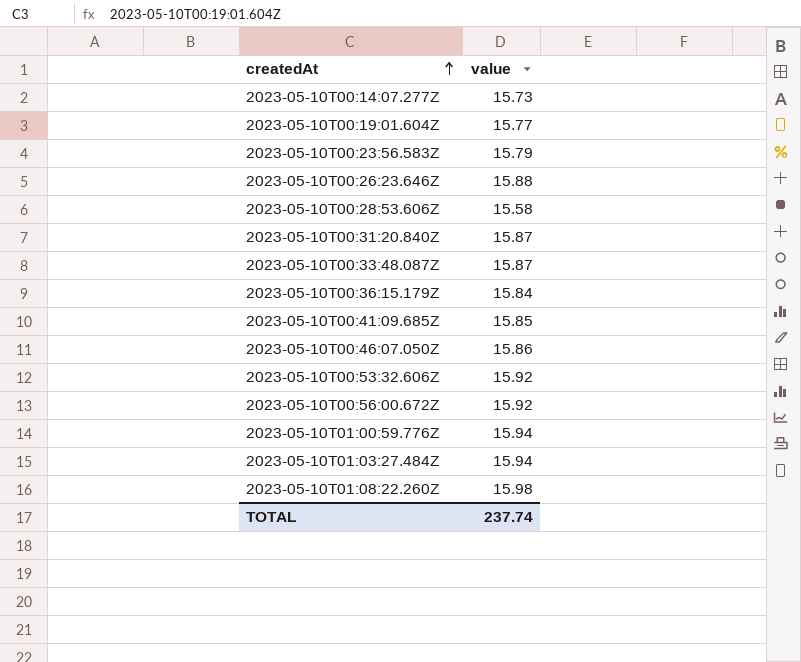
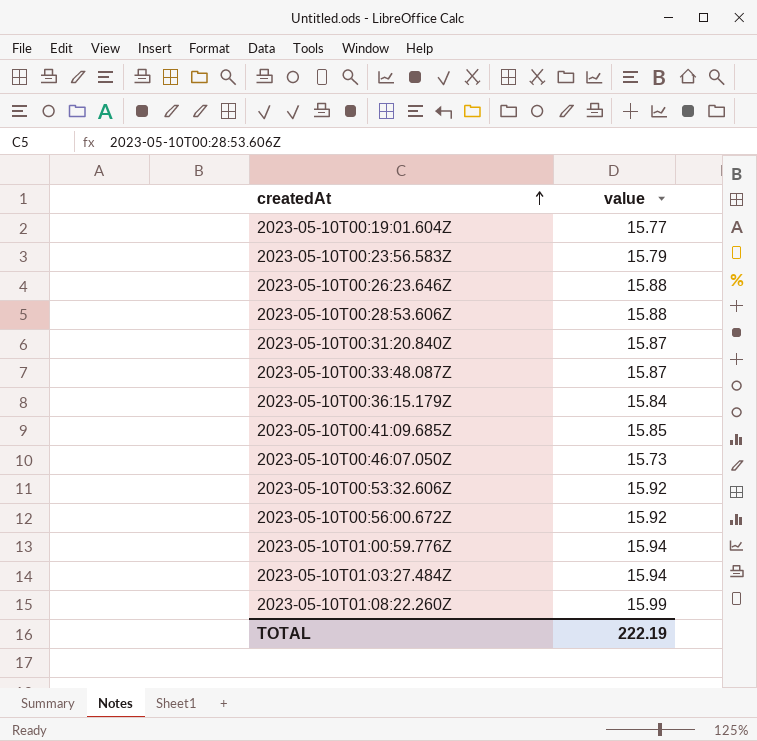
row 2023-05-10T00:14:07.277Z: 15.73 -> none
2023-05-10T00:28:53.606Z | value: 15.58 -> 15.88
2023-05-10T00:46:07.050Z | value: 15.86 -> 15.73
2023-05-10T01:08:22.260Z | value: 15.98 -> 15.99
TOTAL | value: 237.74 -> 222.19

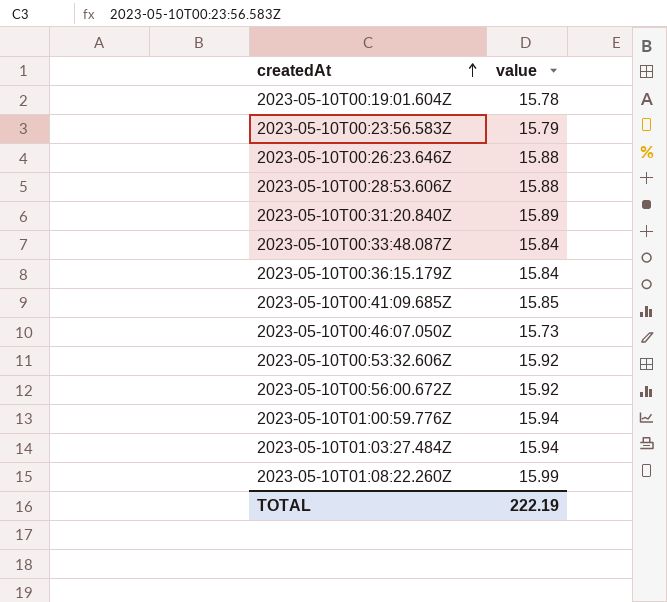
2023-05-10T00:19:01.604Z | value: 15.77 -> 15.78
2023-05-10T00:31:20.840Z | value: 15.87 -> 15.89
2023-05-10T00:33:48.087Z | value: 15.87 -> 15.84

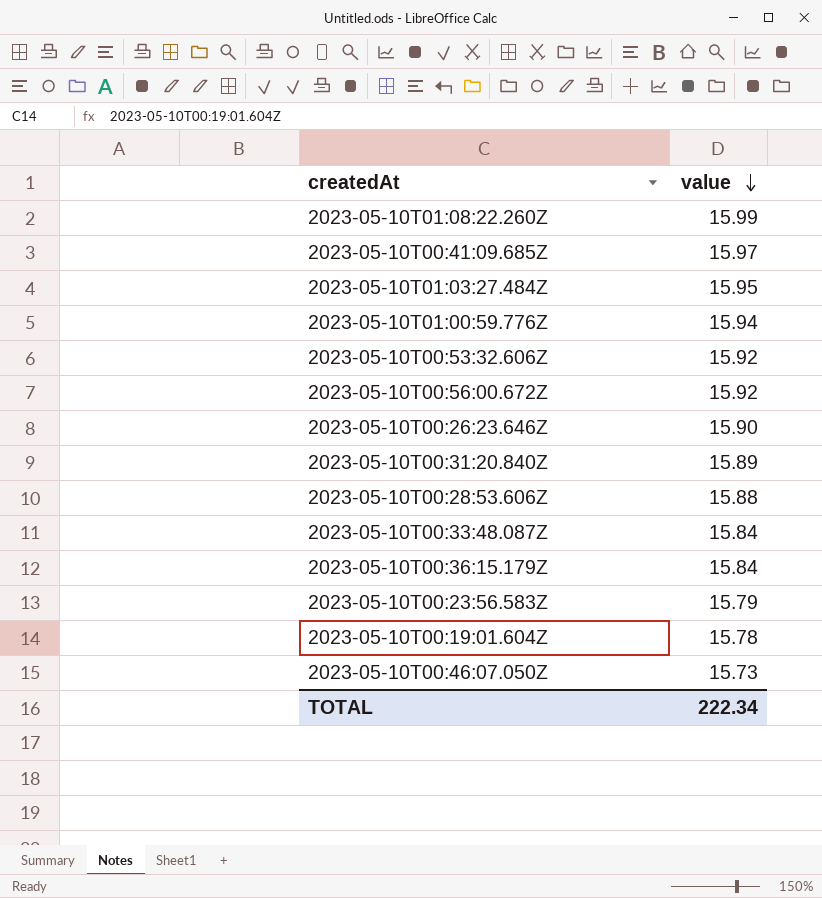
row order: createdAt ascending -> value descending
2023-05-10T00:41:09.685Z | value: 15.85 -> 15.97
2023-05-10T01:03:27.484Z | value: 15.94 -> 15.95
2023-05-10T00:26:23.646Z | value: 15.88 -> 15.90
TOTAL | value: 222.19 -> 222.34

